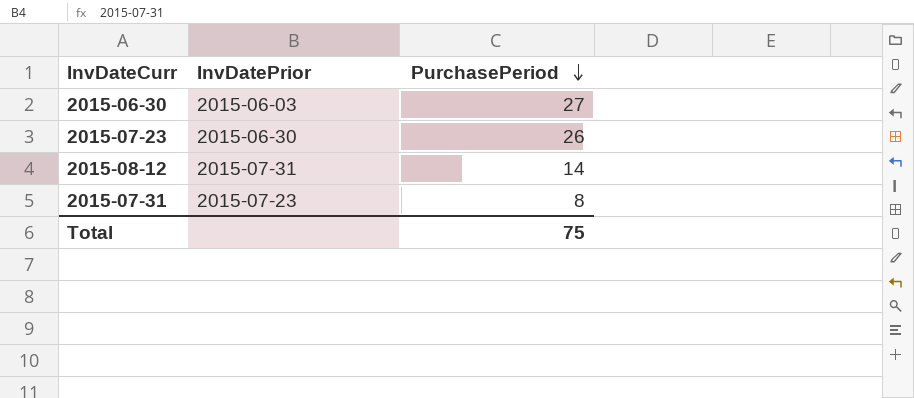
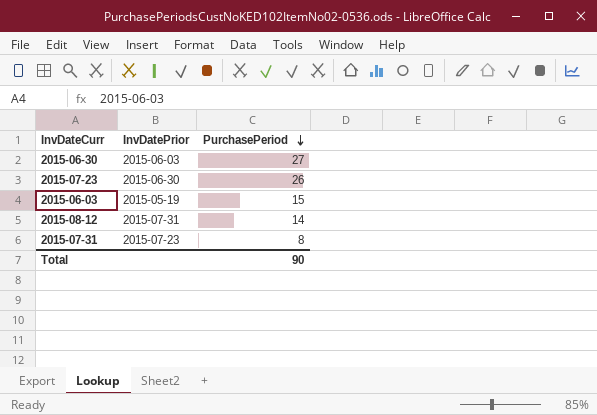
row 2015-06-03: none -> 2015-05-19 | 15
Total | PurchasePeriod: 75 -> 90

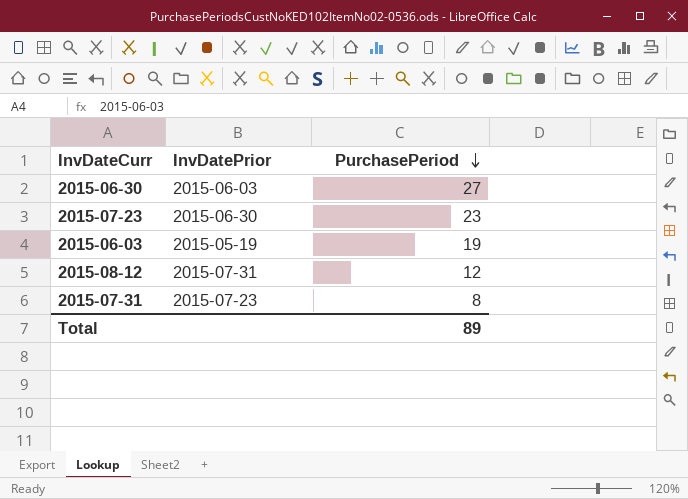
2015-07-23 | PurchasePeriod: 26 -> 23
2015-06-03 | PurchasePeriod: 15 -> 19
2015-08-12 | PurchasePeriod: 14 -> 12
Total | PurchasePeriod: 90 -> 89

